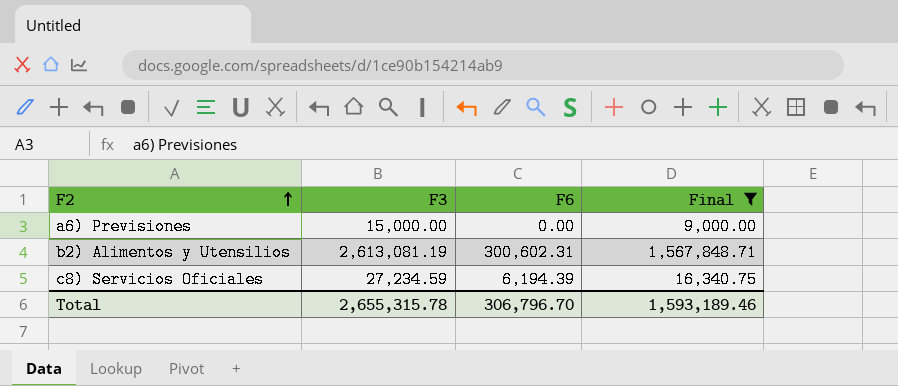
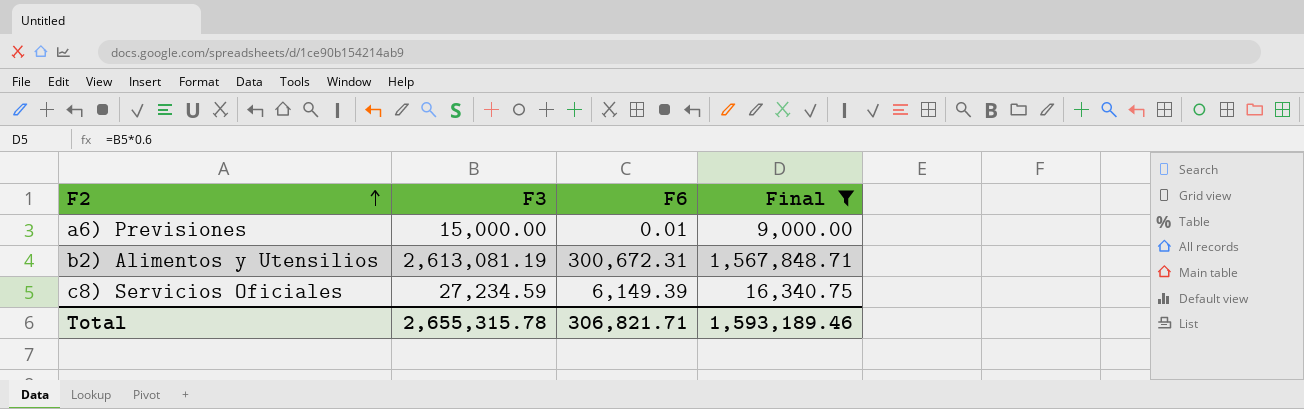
a6) Previsiones | F6: 0.00 -> 0.01
b2) Alimentos y Utensilios | F6: 300,602.31 -> 300,672.31
c8) Servicios Oficiales | F6: 6,194.39 -> 6,149.39
Total | F6: 306,796.70 -> 306,821.71

